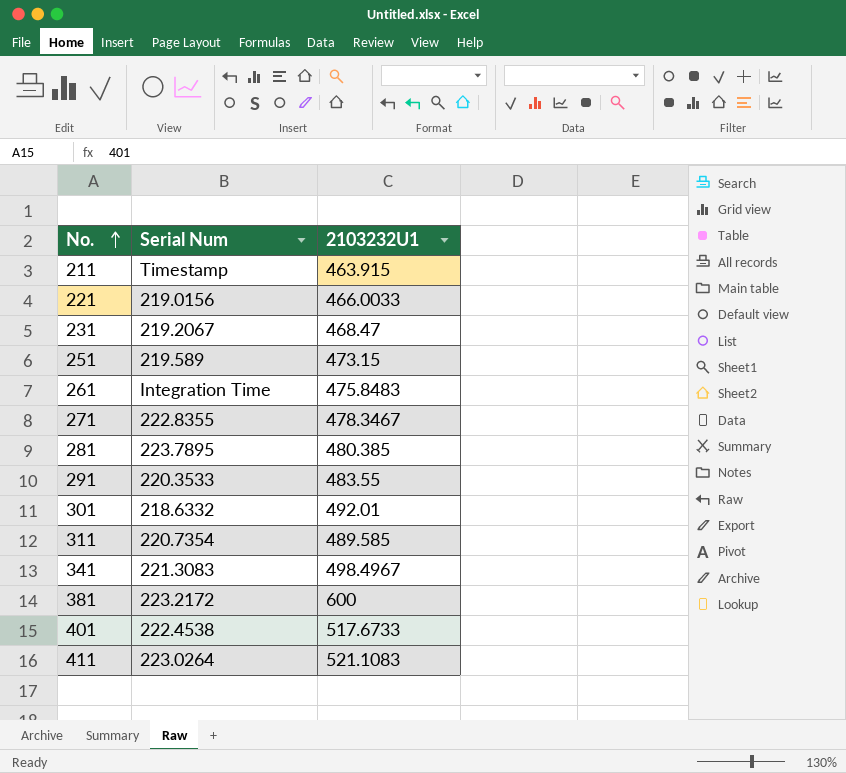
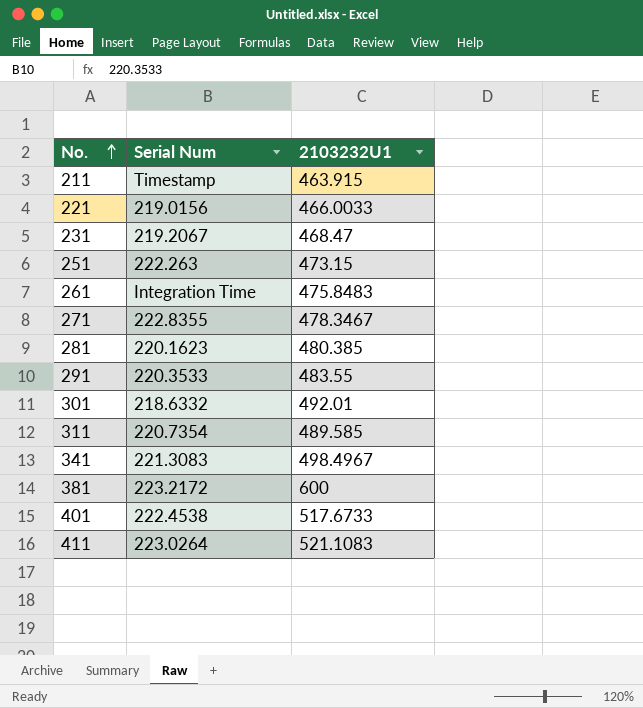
251 | Serial Num: 219.589 -> 222.263
281 | Serial Num: 223.7895 -> 220.1623

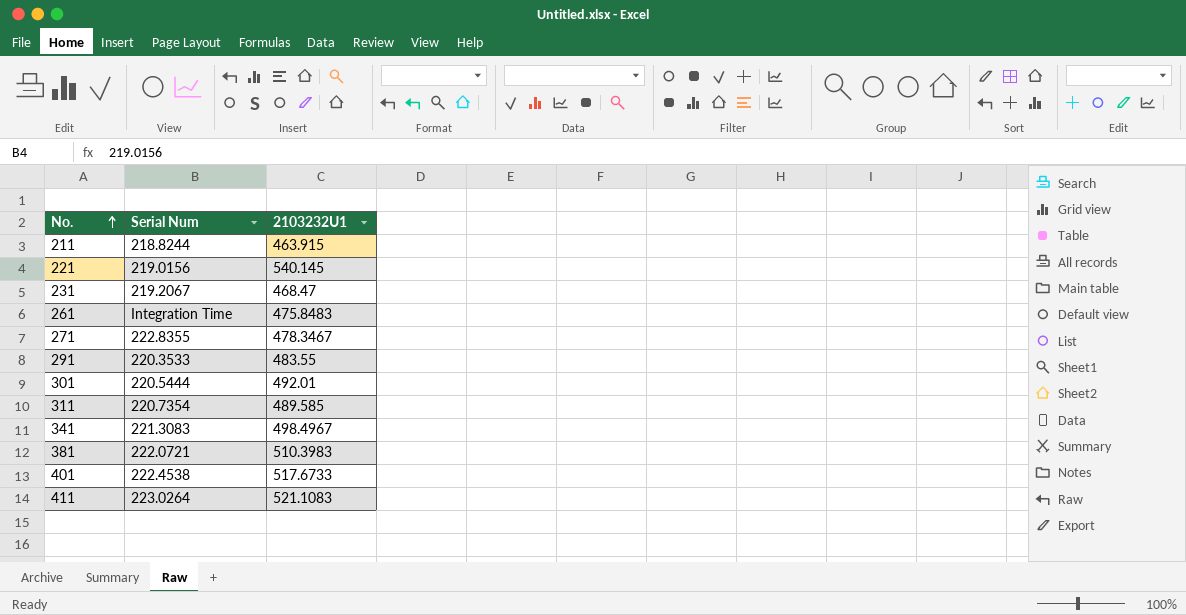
row 251: 222.263 | 473.15 -> none
row 281: 220.1623 | 480.385 -> none
211 | Serial Num: Timestamp -> 218.8244
221 | 2103232U1: 466.0033 -> 540.145
301 | Serial Num: 218.6332 -> 220.5444
381 | Serial Num: 223.2172 -> 222.0721
381 | 2103232U1: 600 -> 510.3983

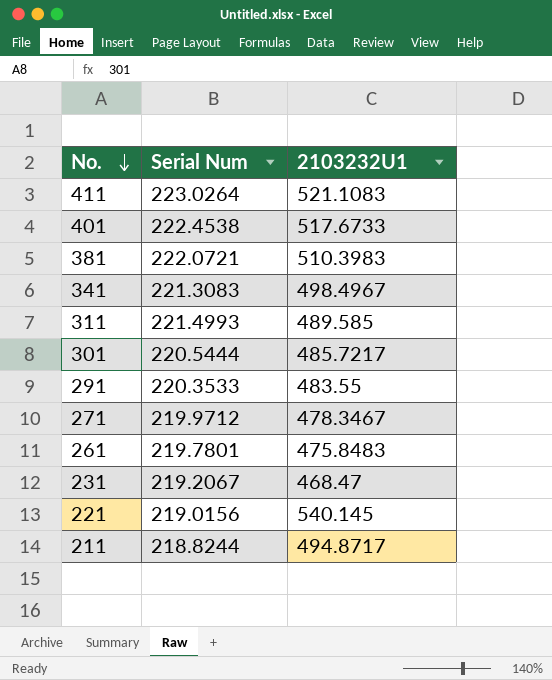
row order: No. ascending -> No. descending
311 | Serial Num: 220.7354 -> 221.4993
301 | 2103232U1: 492.01 -> 485.7217
271 | Serial Num: 222.8355 -> 219.9712
261 | Serial Num: Integration Time -> 219.7801
211 | 2103232U1: 463.915 -> 494.8717

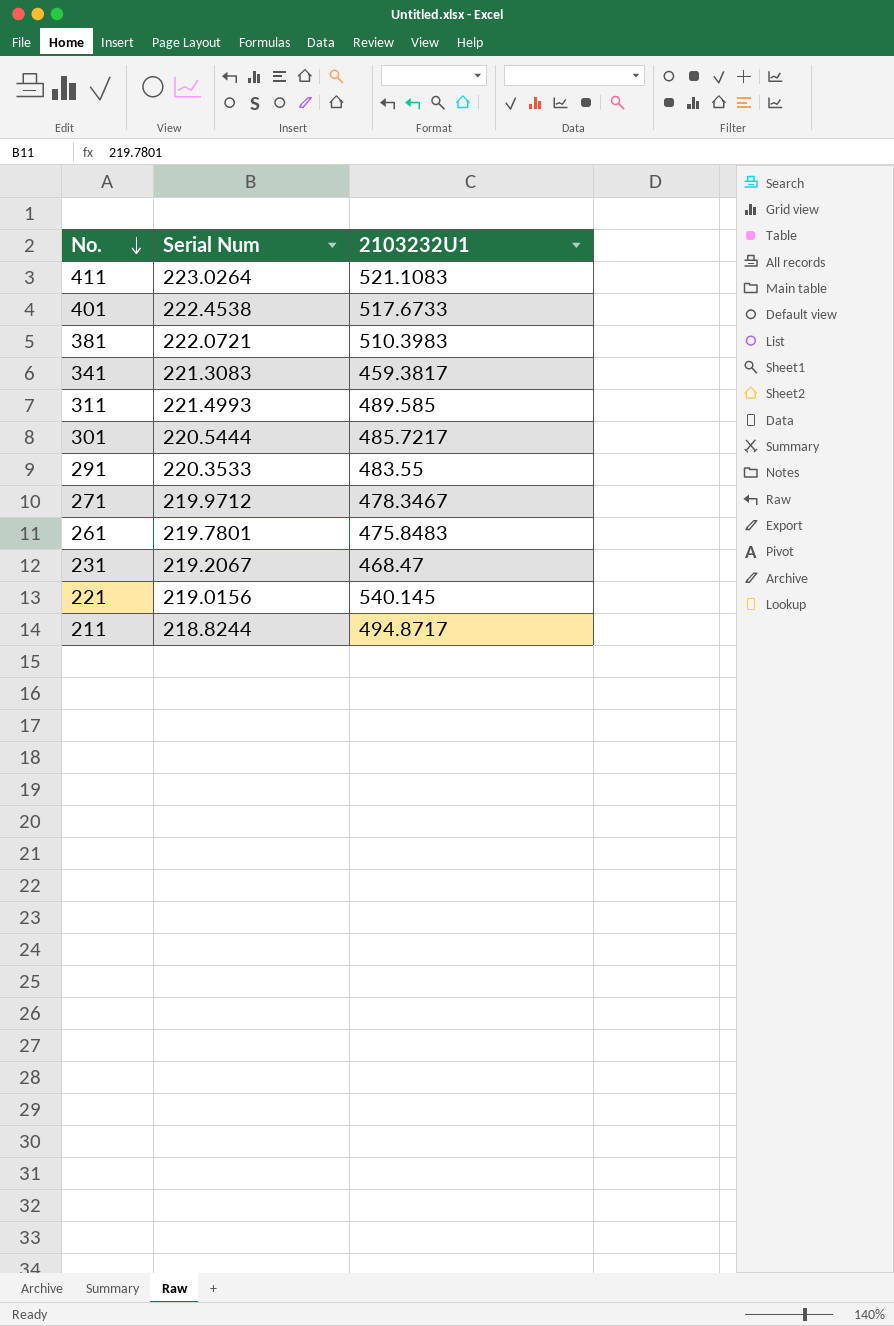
341 | 2103232U1: 498.4967 -> 459.3817

